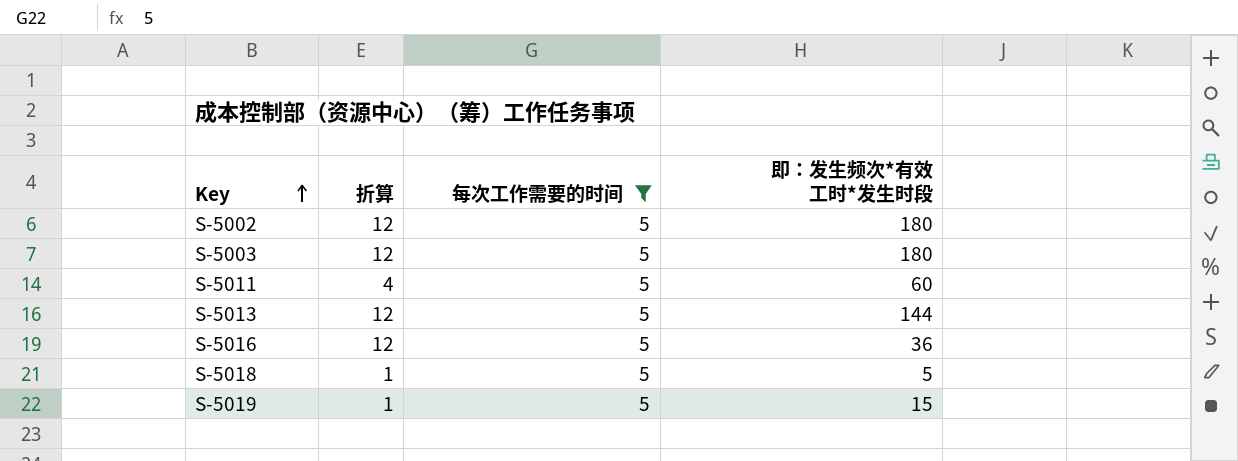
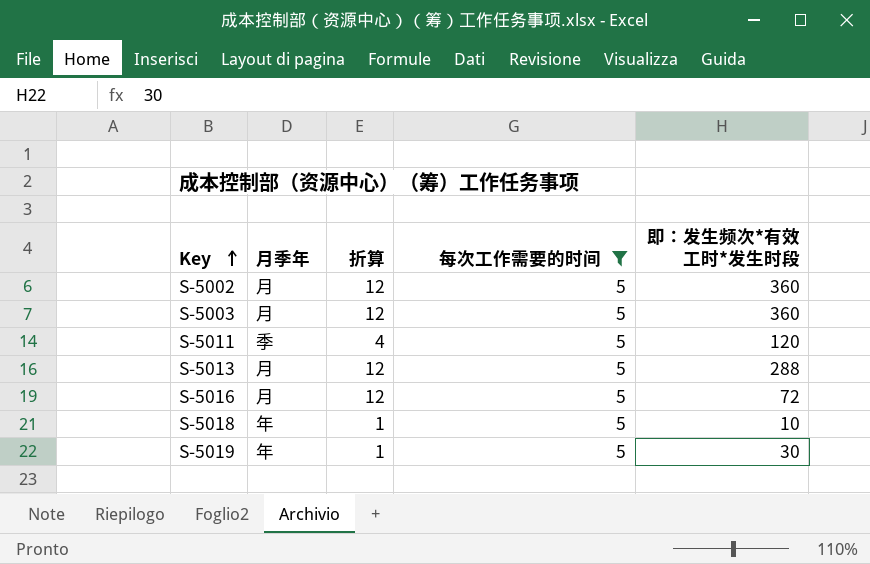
column 月季年 | position: none -> 2
S-5002 | 即：发生频次*有效工时*发生时段: 180 -> 360
S-5003 | 即：发生频次*有效工时*发生时段: 180 -> 360
S-5011 | 即：发生频次*有效工时*发生时段: 60 -> 120
S-5013 | 即：发生频次*有效工时*发生时段: 144 -> 288
S-5016 | 即：发生频次*有效工时*发生时段: 36 -> 72
S-5018 | 即：发生频次*有效工时*发生时段: 5 -> 10
S-5019 | 即：发生频次*有效工时*发生时段: 15 -> 30

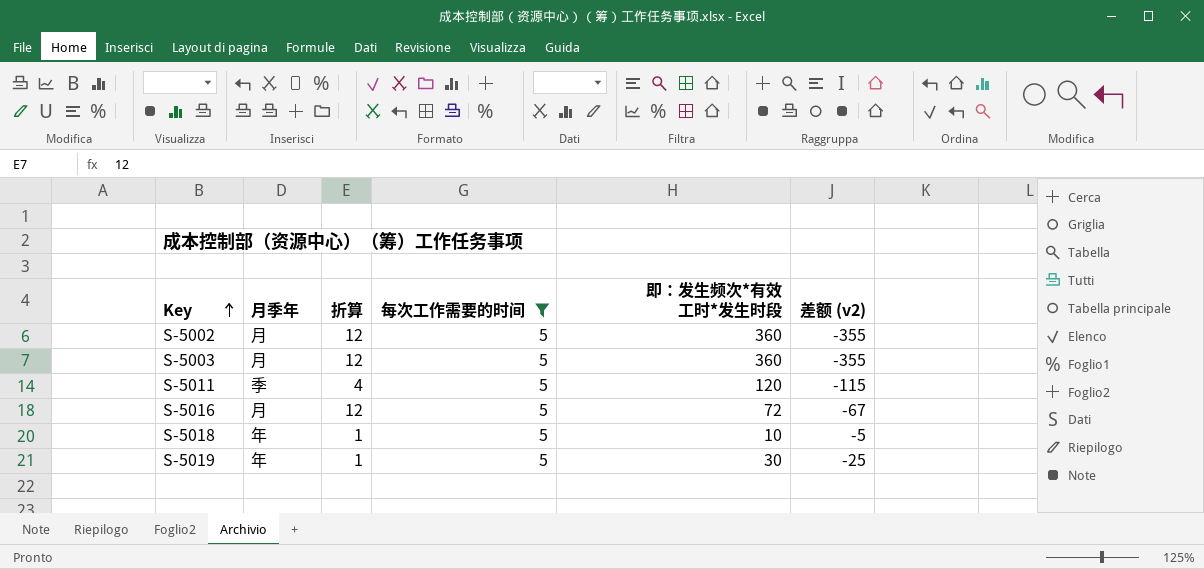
column 差额 (v2) | formula: none -> [每次工作需要的时间] - [即：发生频次*有效工时*发生时段]
row S-5013: 月 | 12 | 5 | 288 -> none

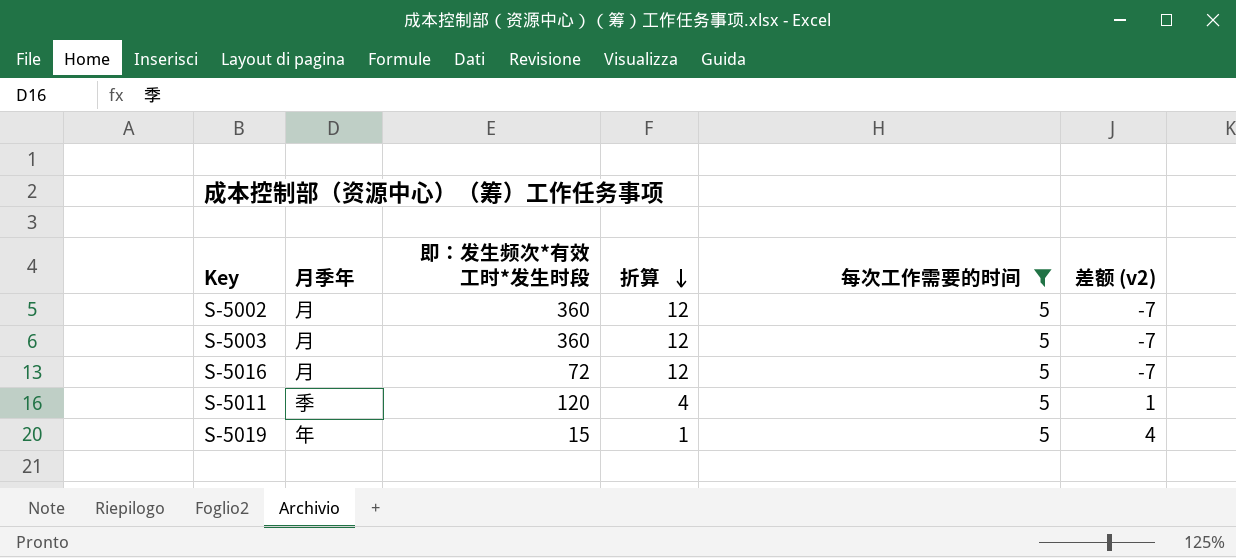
row order: Key ascending -> 折算 descending
column 即：发生频次*有效工时*发生时段 | position: 5 -> 3
column 差额 (v2) | formula: [每次工作需要的时间] - [即：发生频次*有效工时*发生时段] -> [每次工作需要的时间] - [折算]
row S-5018: 年 | 1 | 5 | 10 | -5 -> none
S-5019 | 即：发生频次*有效工时*发生时段: 30 -> 15

